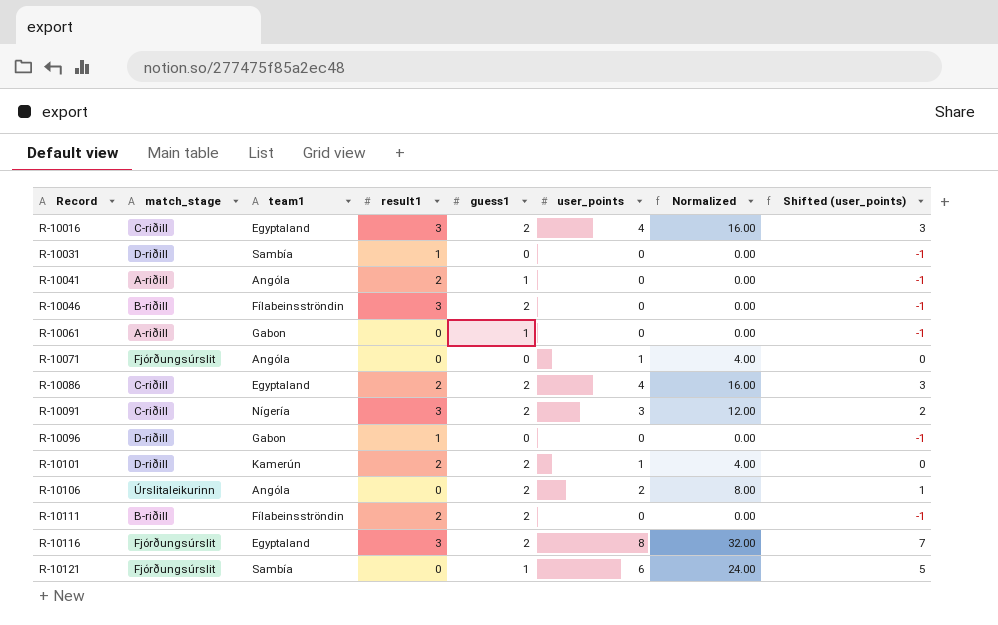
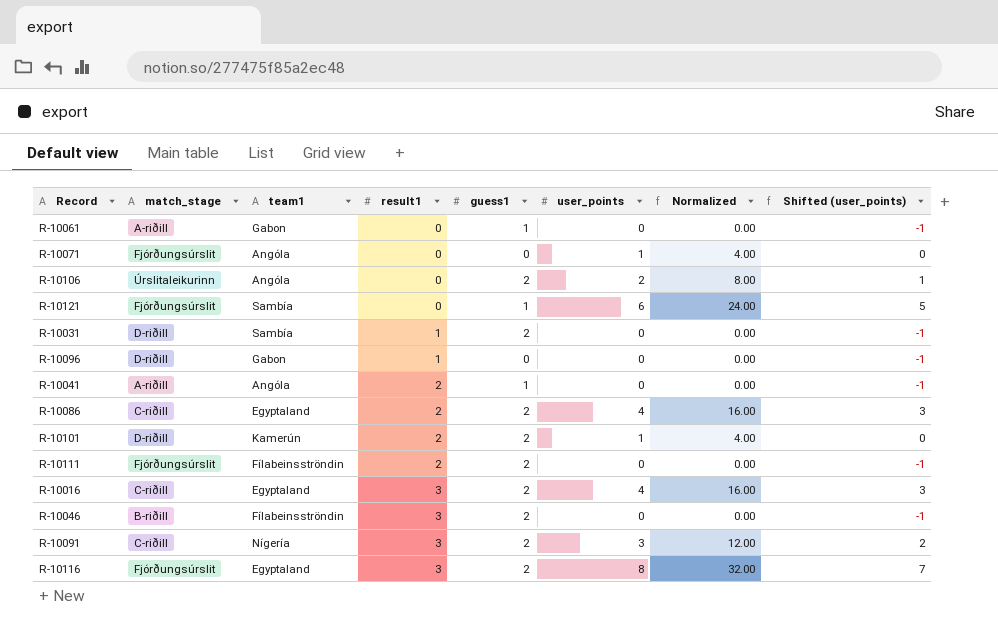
row order: Record ascending -> result1 ascending
R-10031 | guess1: 0 -> 2
R-10111 | match_stage: B-riðill -> Fjórðungsúrslit

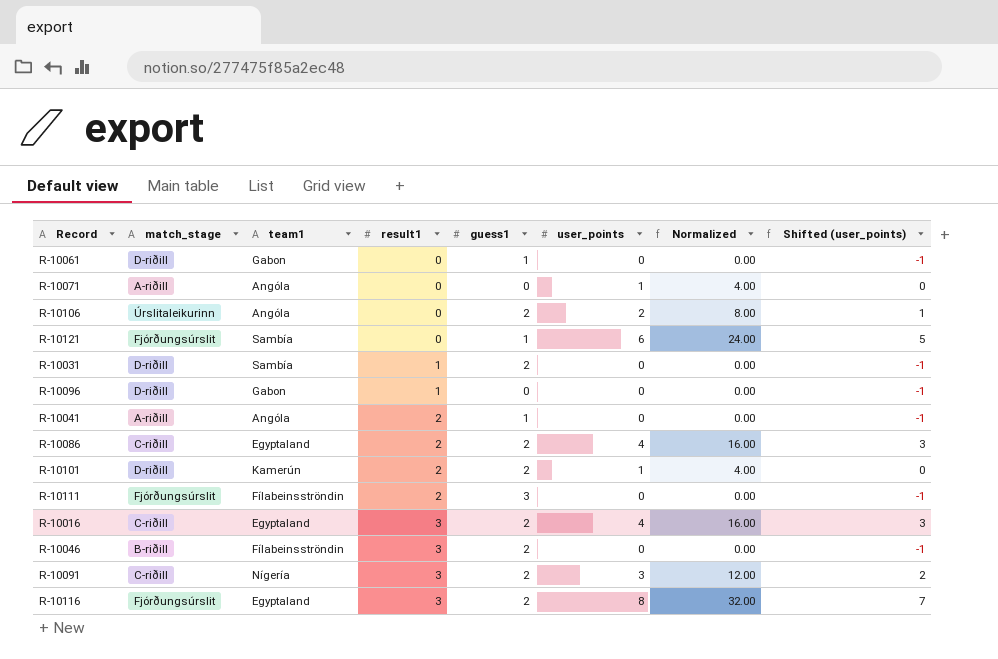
R-10061 | match_stage: A-riðill -> D-riðill
R-10071 | match_stage: Fjórðungsúrslit -> A-riðill
R-10111 | guess1: 2 -> 3

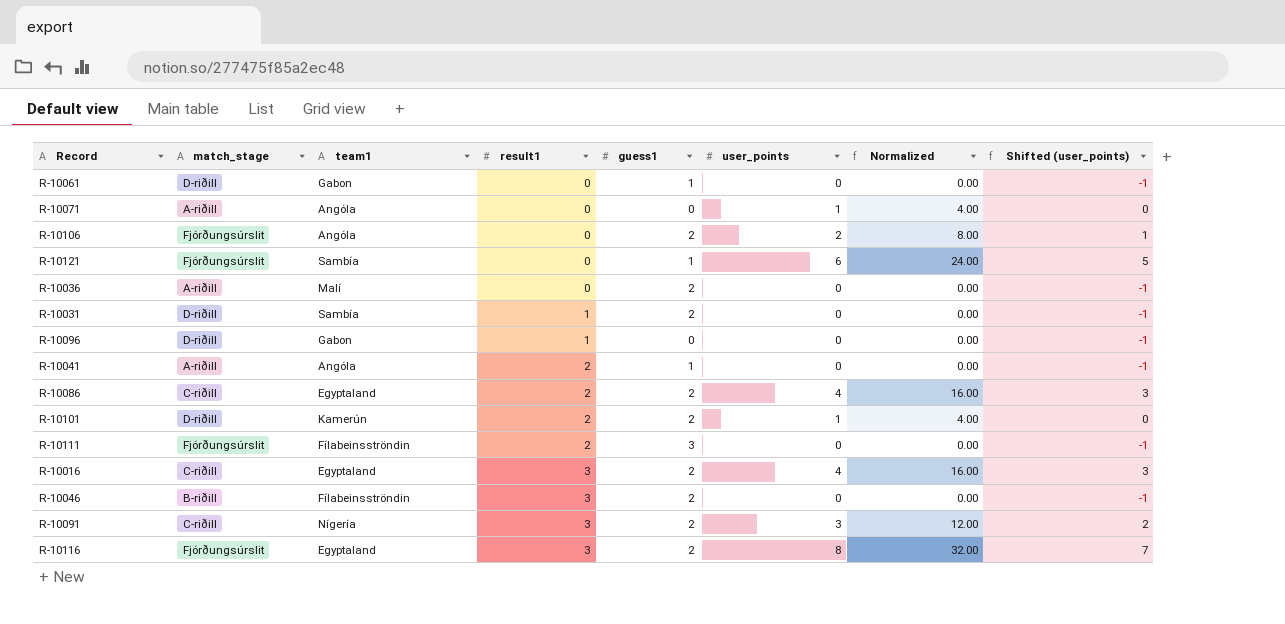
R-10106 | match_stage: Úrslitaleikurinn -> Fjórðungsúrslit
row R-10036: none -> A-riðill | Malí | 0 | 2 | 0 | 0.00 | -1

